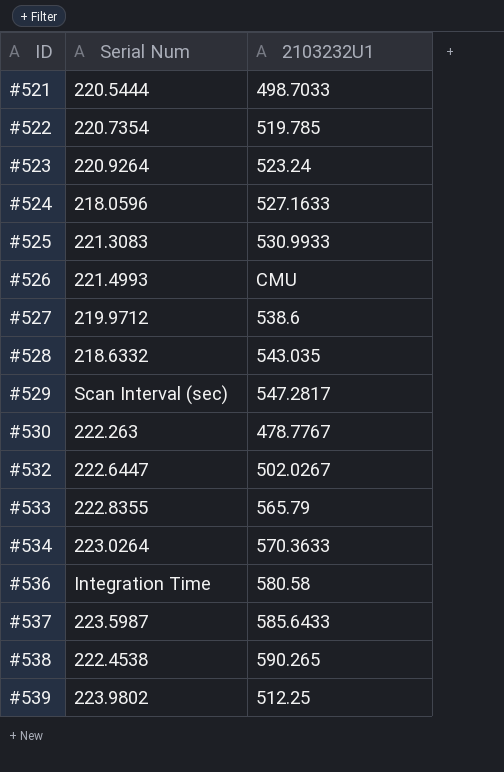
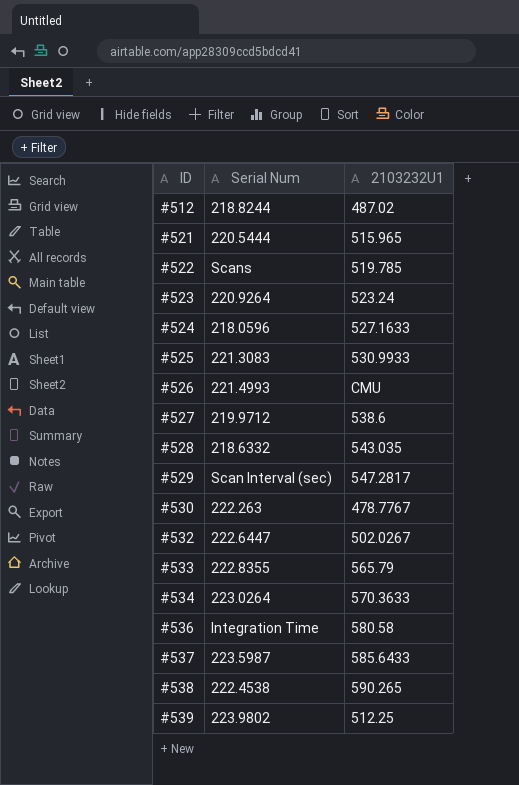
row #512: none -> 218.8244 | 487.02
#521 | 2103232U1: 498.7033 -> 515.965
#522 | Serial Num: 220.7354 -> Scans

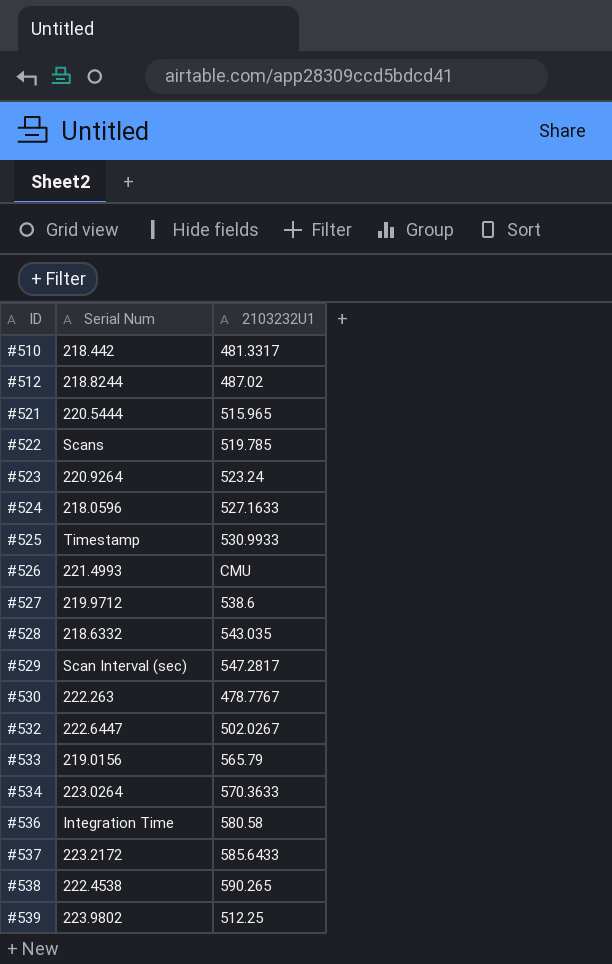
row #510: none -> 218.442 | 481.3317
#525 | Serial Num: 221.3083 -> Timestamp
#533 | Serial Num: 222.8355 -> 219.0156
#537 | Serial Num: 223.5987 -> 223.2172

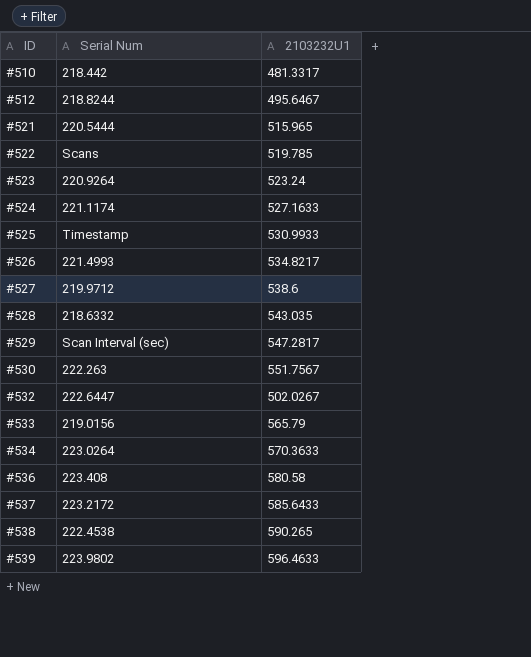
#512 | 2103232U1: 487.02 -> 495.6467
#524 | Serial Num: 218.0596 -> 221.1174
#526 | 2103232U1: CMU -> 534.8217
#530 | 2103232U1: 478.7767 -> 551.7567
#536 | Serial Num: Integration Time -> 223.408
#539 | 2103232U1: 512.25 -> 596.4633

